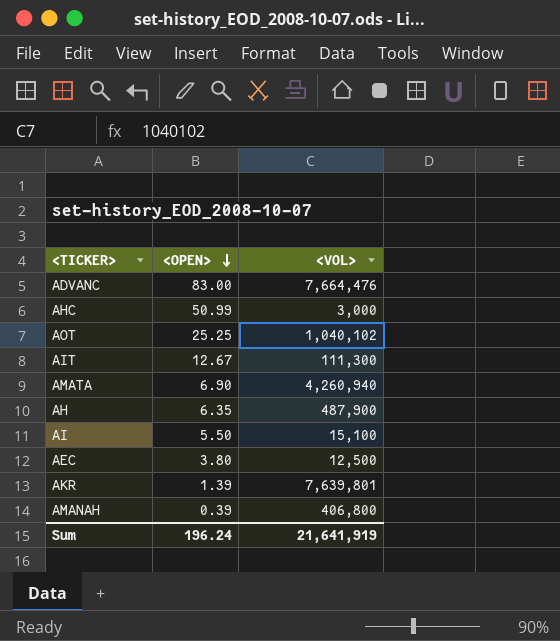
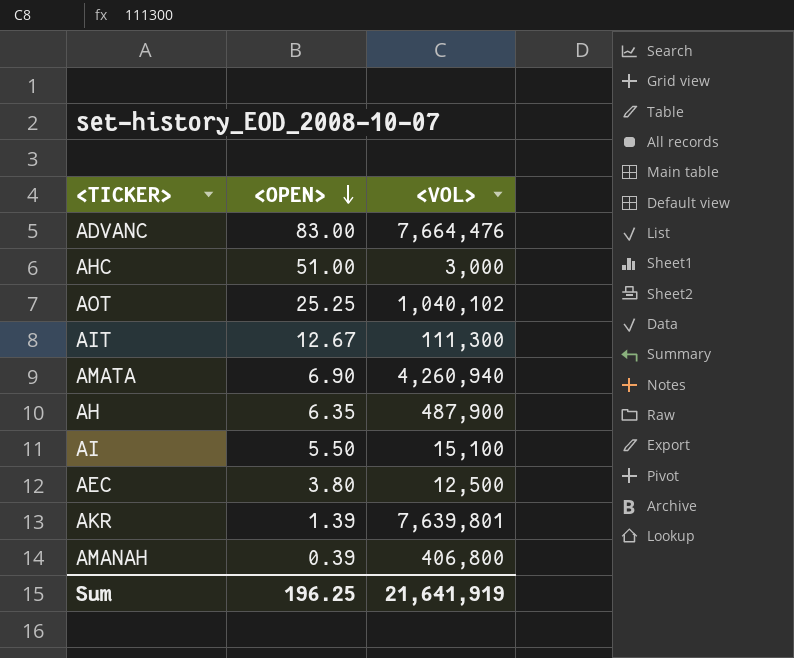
AHC | <OPEN>: 50.99 -> 51.00
Sum | <OPEN>: 196.24 -> 196.25

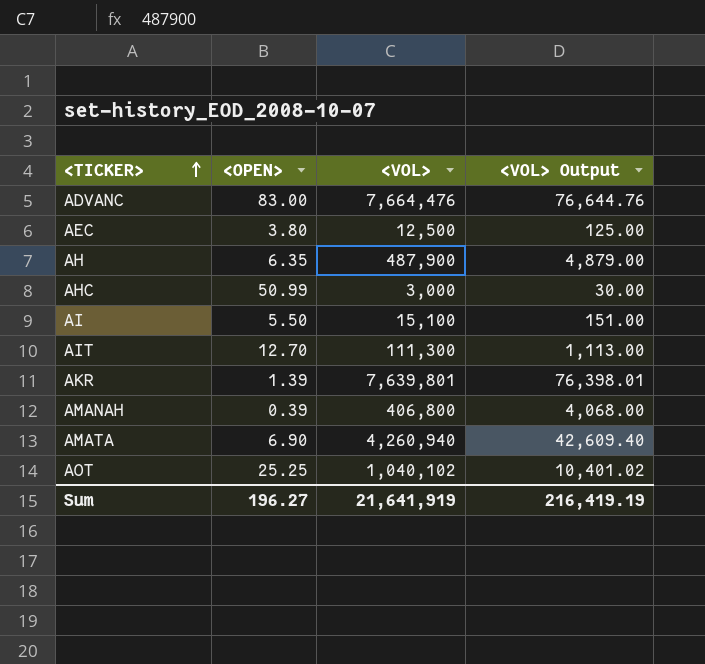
row order: <OPEN> descending -> <TICKER> ascending
column <VOL> Output | formula: none -> [<VOL>] * 0.01
AHC | <OPEN>: 51.00 -> 50.99
AIT | <OPEN>: 12.67 -> 12.70
Sum | <OPEN>: 196.25 -> 196.27

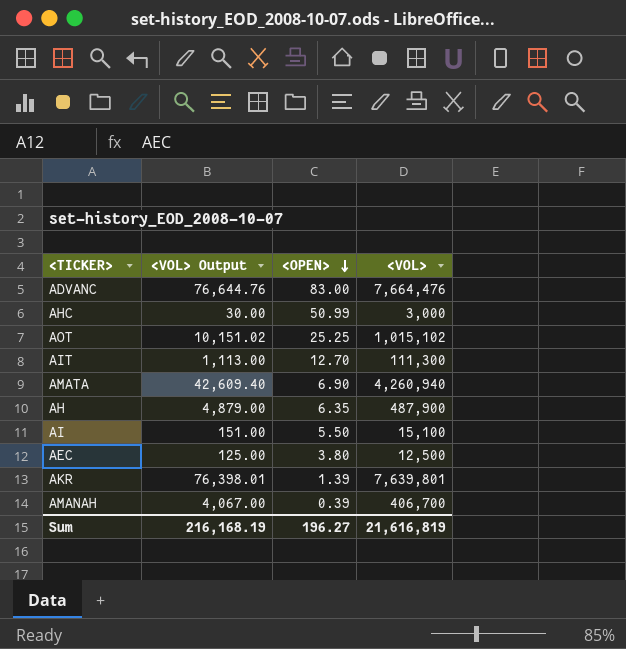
row order: <TICKER> ascending -> <OPEN> descending
column <VOL> Output | position: 4 -> 2
AOT | <VOL> Output: 10,401.02 -> 10,151.02
AOT | <VOL>: 1,040,102 -> 1,015,102
AMANAH | <VOL> Output: 4,068.00 -> 4,067.00
AMANAH | <VOL>: 406,800 -> 406,700
Sum | <VOL> Output: 216,419.19 -> 216,168.19
Sum | <VOL>: 21,641,919 -> 21,616,819

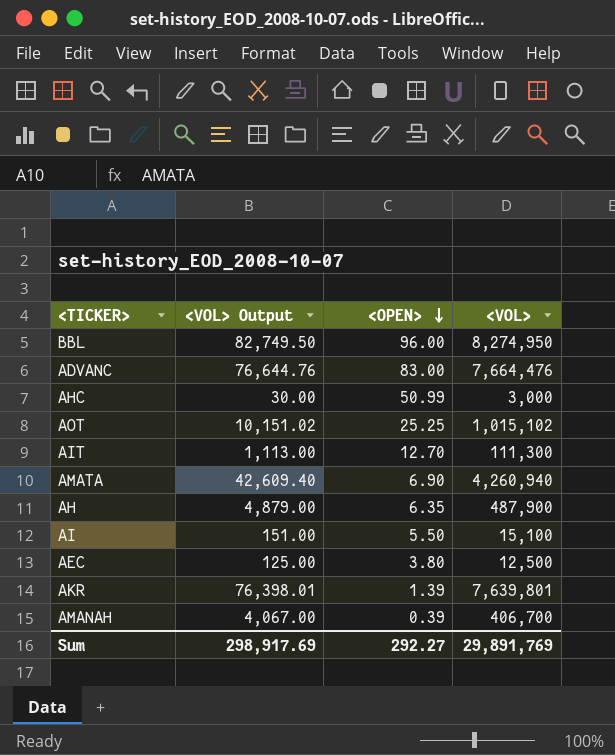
row BBL: none -> 82,749.50 | 96.00 | 8,274,950
Sum | <VOL> Output: 216,168.19 -> 298,917.69
Sum | <OPEN>: 196.27 -> 292.27
Sum | <VOL>: 21,616,819 -> 29,891,769

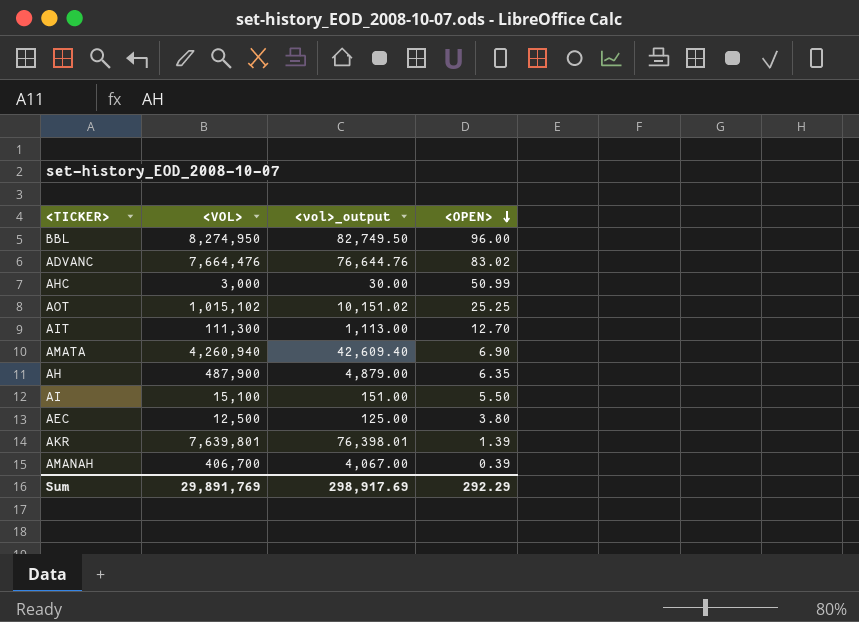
column <VOL> | position: 4 -> 2
column name: <VOL> Output -> <vol>_output
ADVANC | <OPEN>: 83.00 -> 83.02
Sum | <OPEN>: 292.27 -> 292.29

